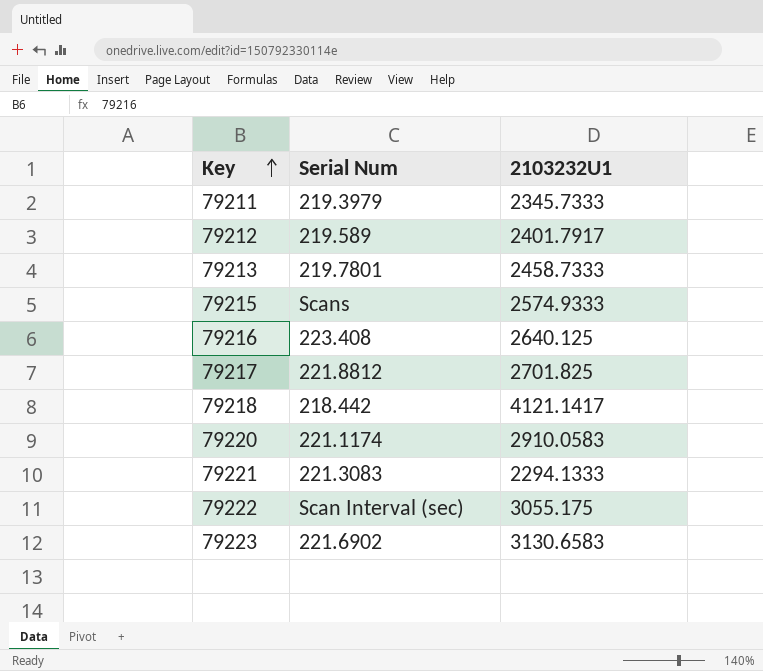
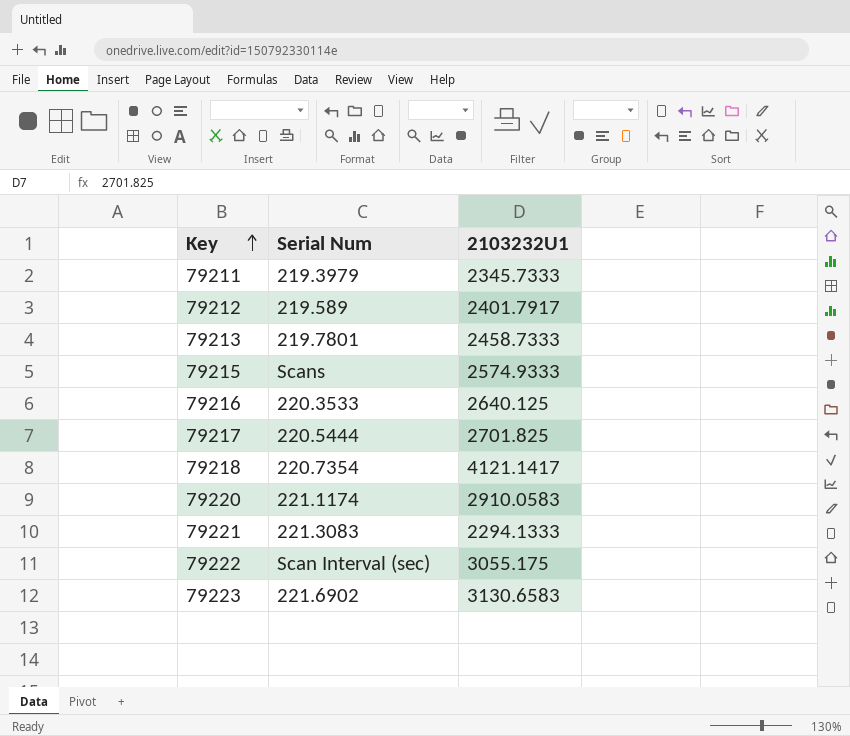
79216 | Serial Num: 223.408 -> 220.3533
79217 | Serial Num: 221.8812 -> 220.5444
79218 | Serial Num: 218.442 -> 220.7354

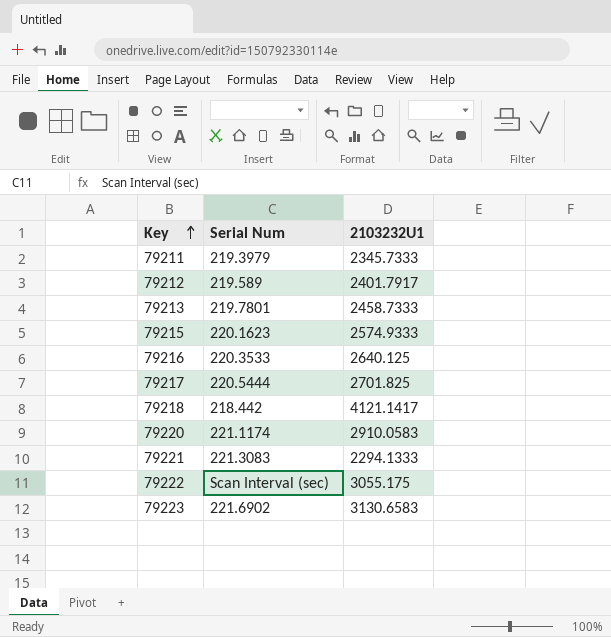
79215 | Serial Num: Scans -> 220.1623
79218 | Serial Num: 220.7354 -> 218.442

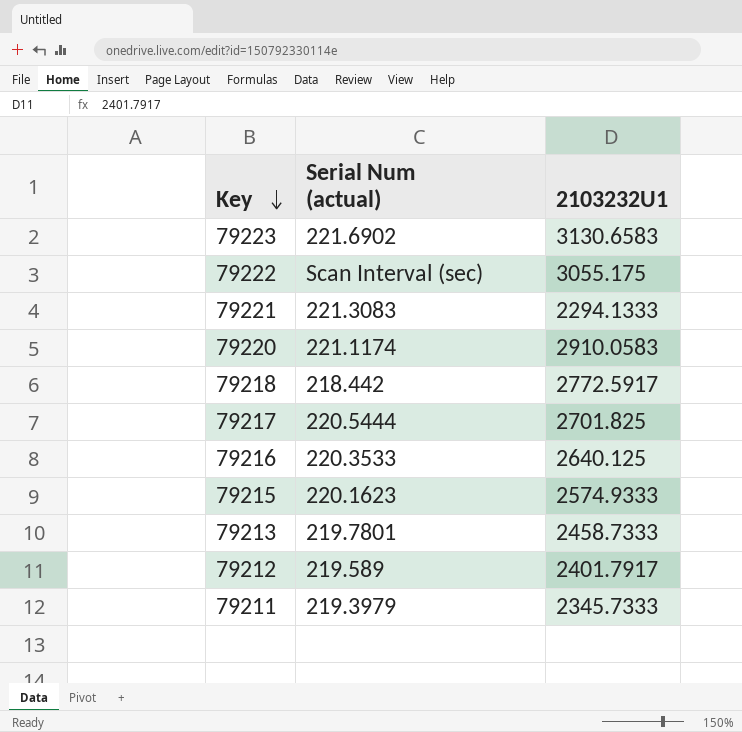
row order: Key ascending -> Key descending
column name: Serial Num -> Serial Num (actual)
79218 | 2103232U1: 4121.1417 -> 2772.5917

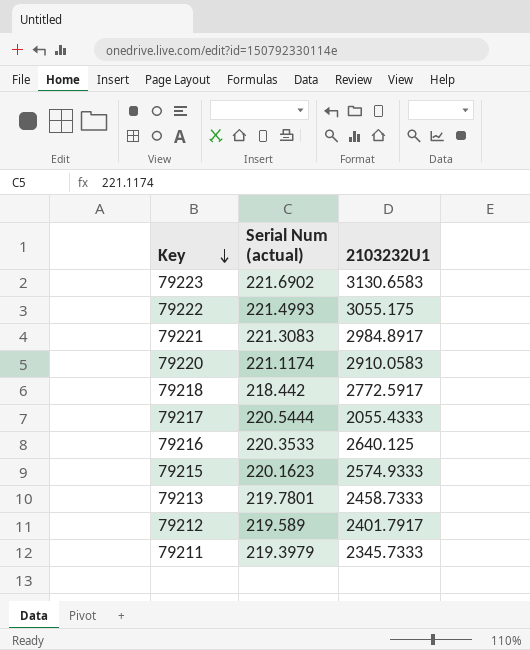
79222 | Serial Num (actual): Scan Interval (sec) -> 221.4993
79221 | 2103232U1: 2294.1333 -> 2984.8917
79217 | 2103232U1: 2701.825 -> 2055.4333

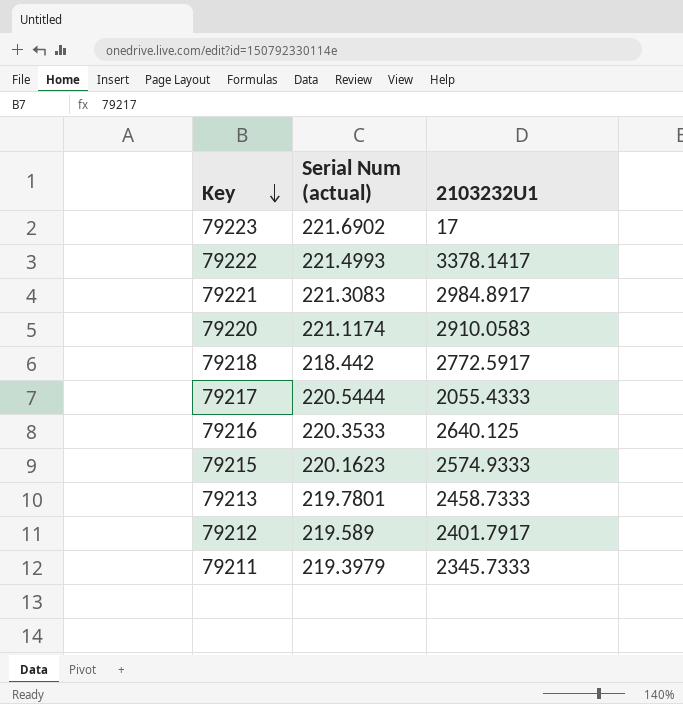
79223 | 2103232U1: 3130.6583 -> 17
79222 | 2103232U1: 3055.175 -> 3378.1417

